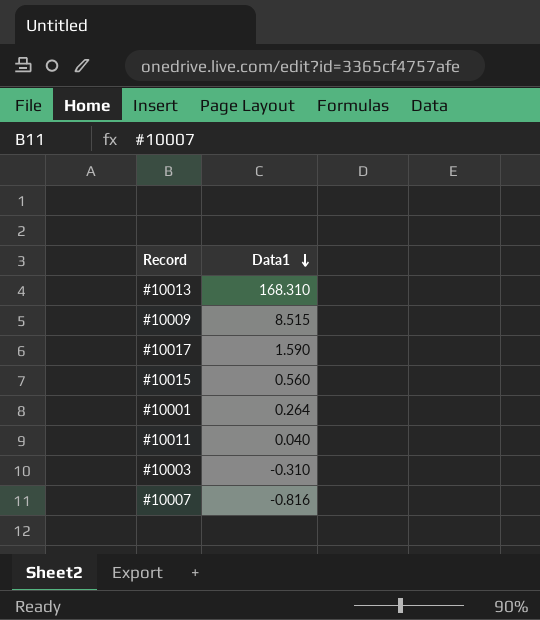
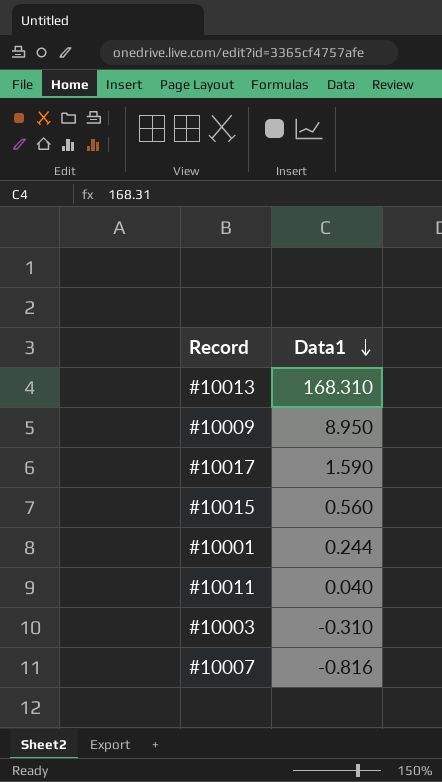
#10009 | Data1: 8.515 -> 8.950
#10001 | Data1: 0.264 -> 0.244

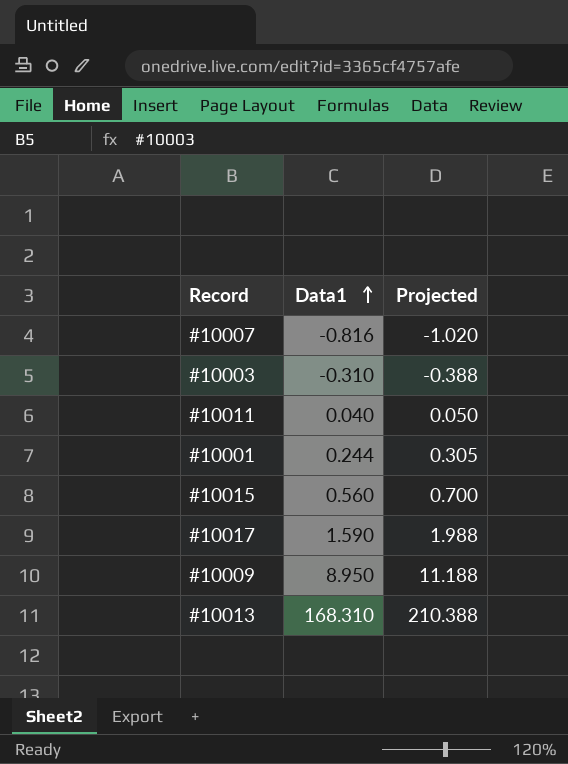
row order: Data1 descending -> Data1 ascending
column Projected | formula: none -> [Data1] * 1.25

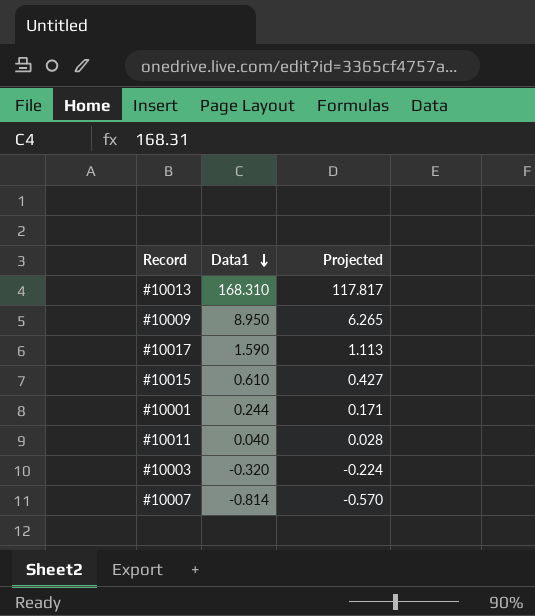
row order: Data1 ascending -> Data1 descending
column Projected | formula: [Data1] * 1.25 -> [Data1] * 0.7
#10015 | Data1: 0.560 -> 0.610
#10003 | Data1: -0.310 -> -0.320
#10007 | Data1: -0.816 -> -0.814

